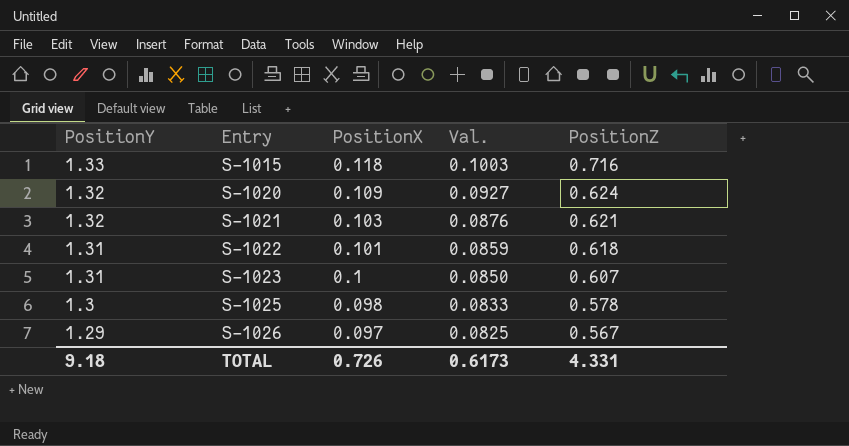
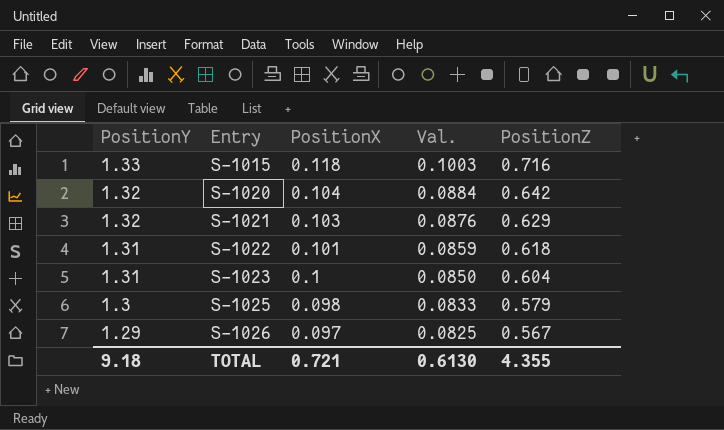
S-1020 | PositionX: 0.109 -> 0.104
S-1020 | Val.: 0.0927 -> 0.0884
S-1020 | PositionZ: 0.624 -> 0.642
S-1021 | PositionZ: 0.621 -> 0.629
S-1023 | PositionZ: 0.607 -> 0.604
S-1025 | PositionZ: 0.578 -> 0.579
TOTAL | PositionX: 0.726 -> 0.721
TOTAL | Val.: 0.6173 -> 0.6130
TOTAL | PositionZ: 4.331 -> 4.355

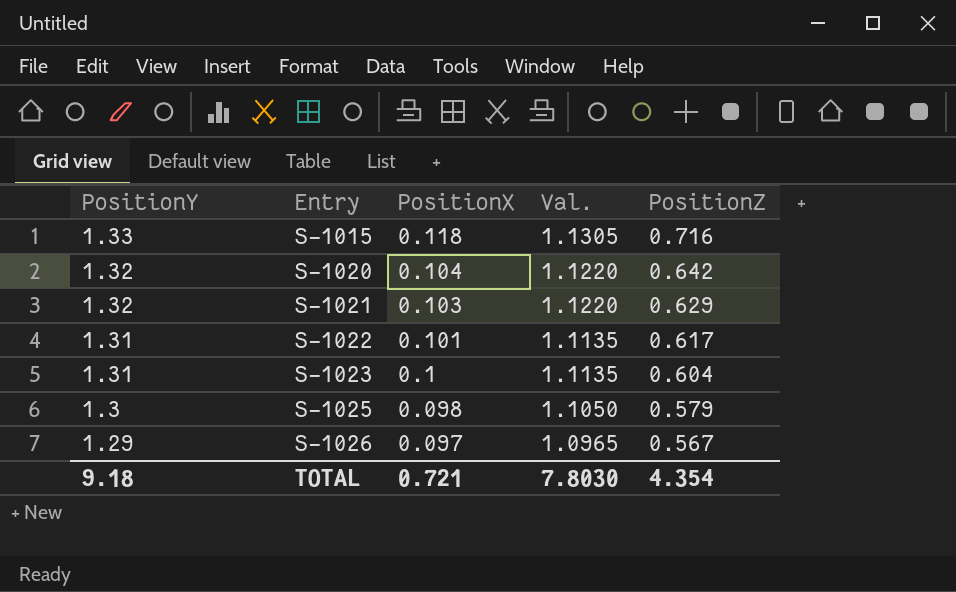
column Val. | formula: [PositionX] * 0.85 -> [PositionY] * 0.85
S-1022 | PositionZ: 0.618 -> 0.617
TOTAL | Val.: 0.6130 -> 7.8030
TOTAL | PositionZ: 4.355 -> 4.354

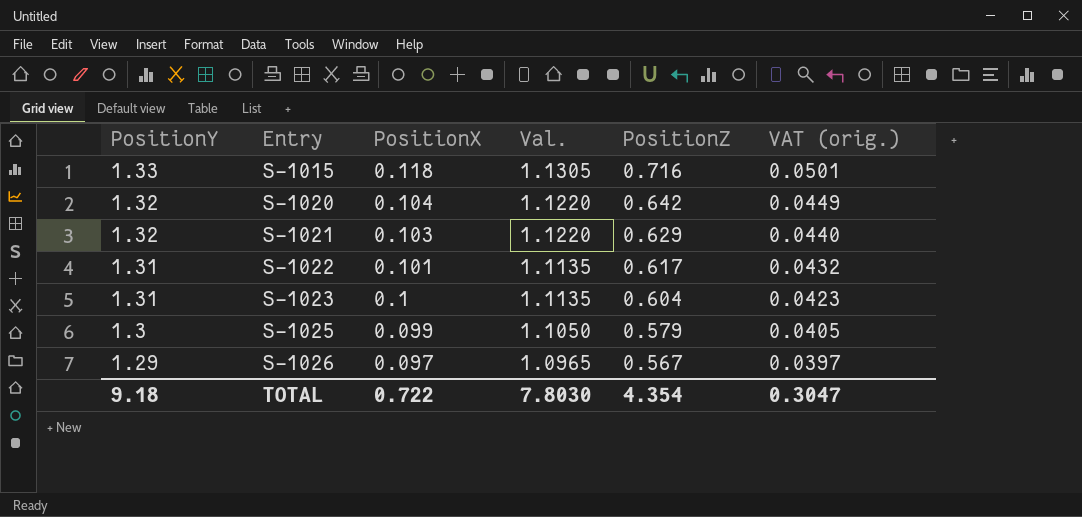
column VAT (orig.) | formula: none -> [PositionZ] * 0.07
S-1025 | PositionX: 0.098 -> 0.099
TOTAL | PositionX: 0.721 -> 0.722

